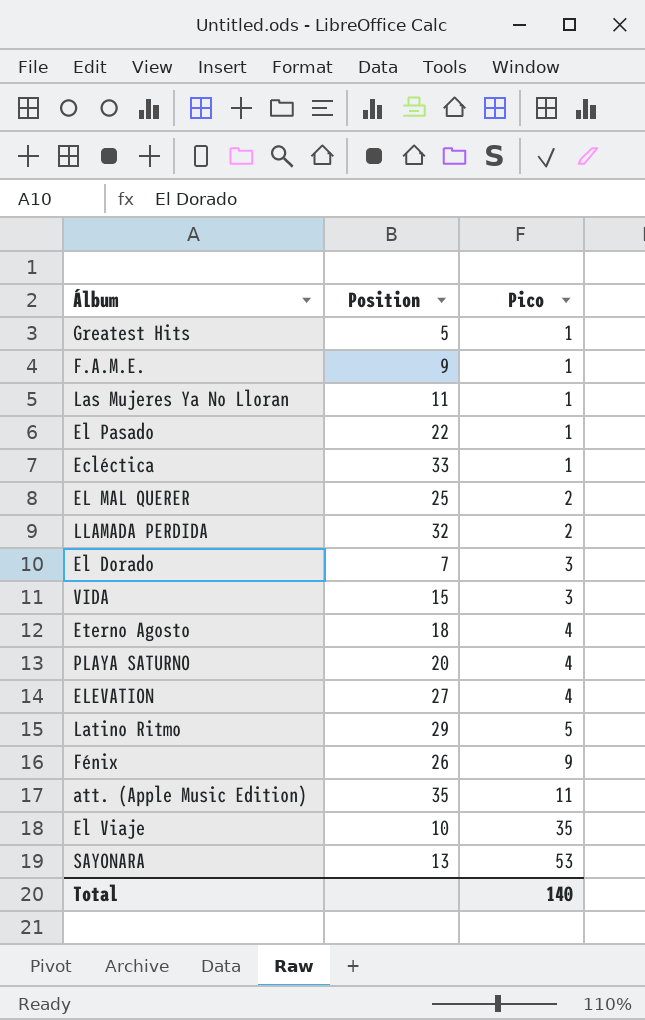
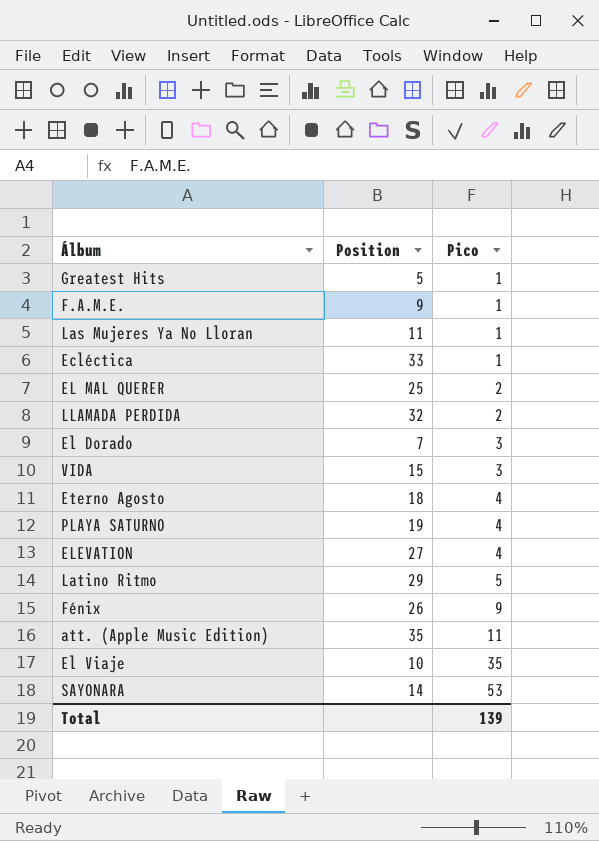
row El Pasado: 22 | 1 -> none
PLAYA SATURNO | Position: 20 -> 19
SAYONARA | Position: 13 -> 14
Total | Pico: 140 -> 139

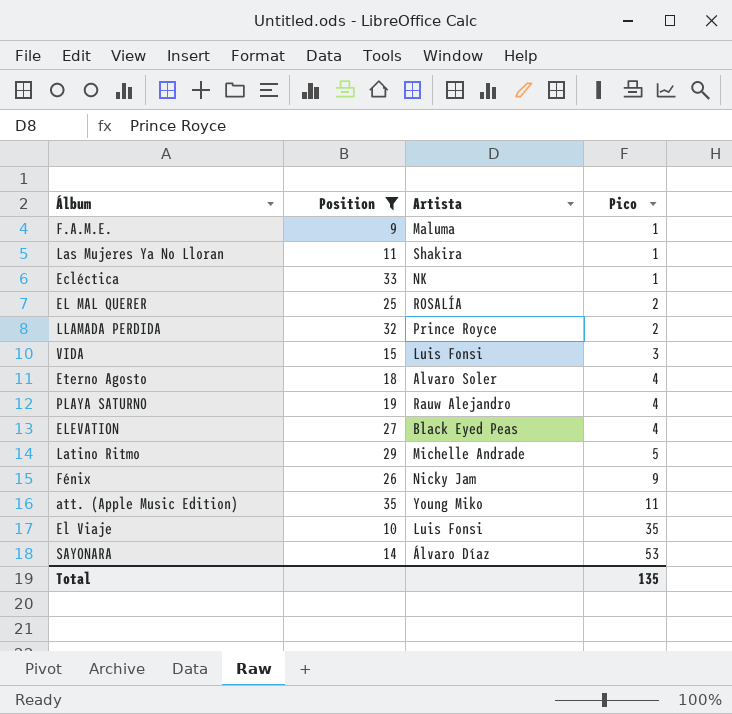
filter: none -> Position >= 9
column Artista | position: none -> 3
Total | Pico: 139 -> 135

